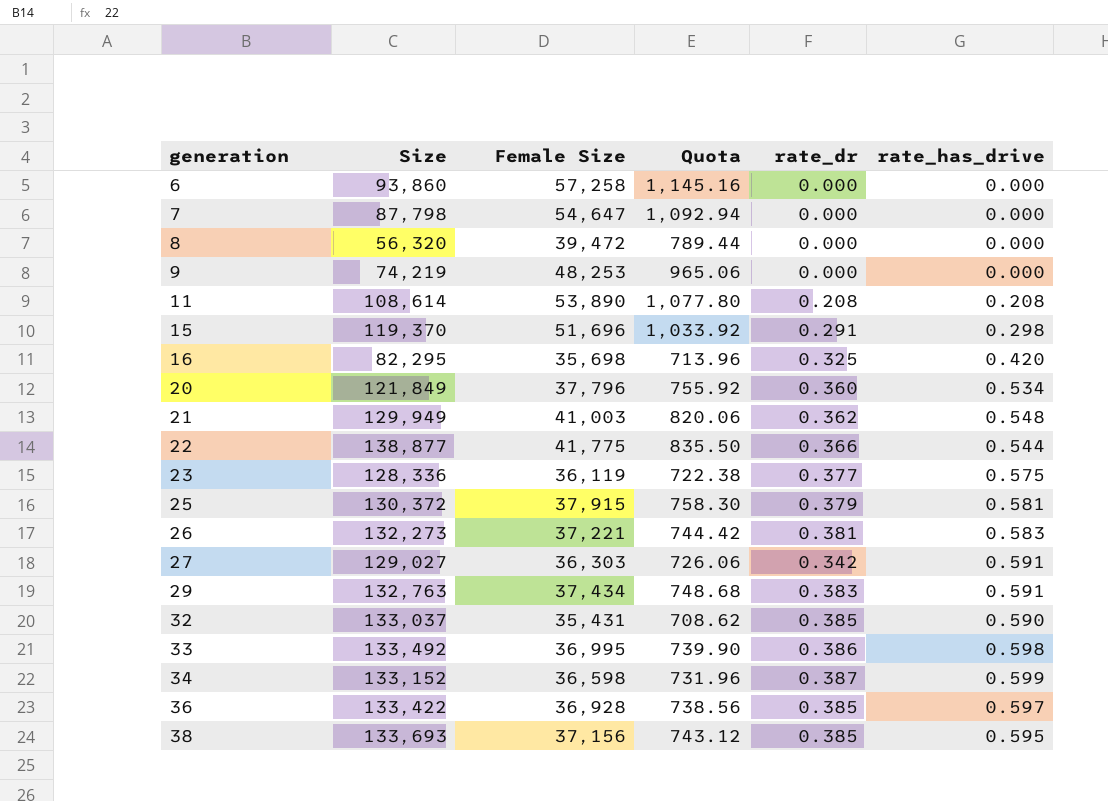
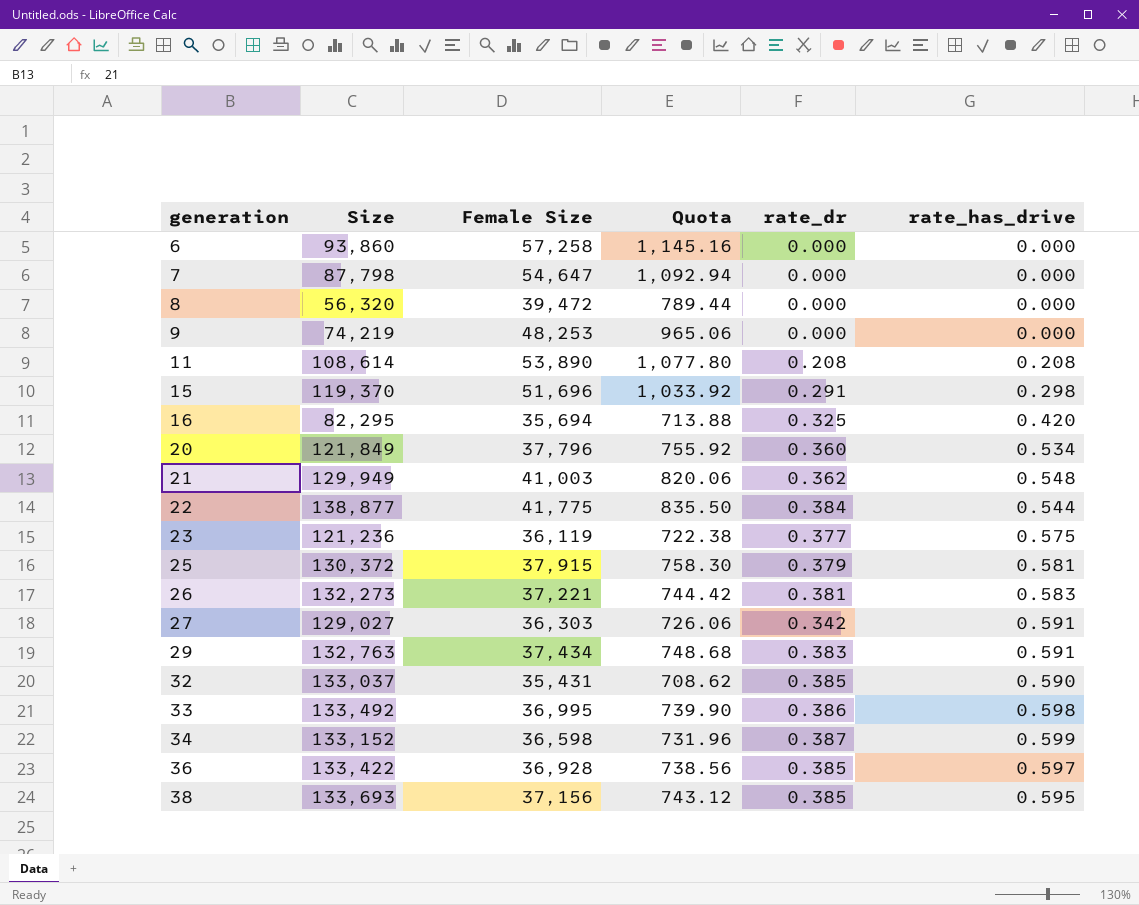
16 | Female Size: 35,698 -> 35,694
16 | Quota: 713.96 -> 713.88
22 | rate_dr: 0.366 -> 0.384
23 | Size: 128,336 -> 121,236

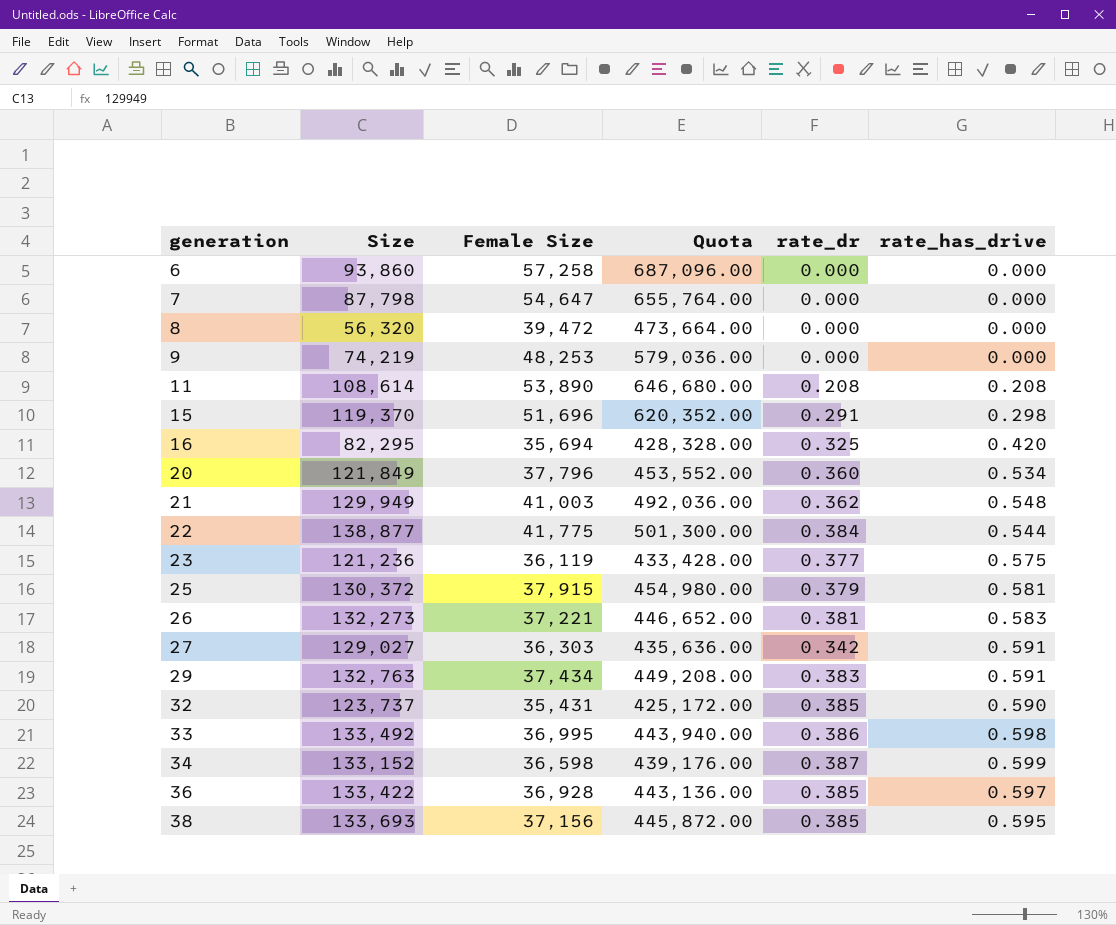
column Quota | formula: [Female Size] * 0.02 -> [Female Size] * 12
32 | Size: 133,037 -> 123,737

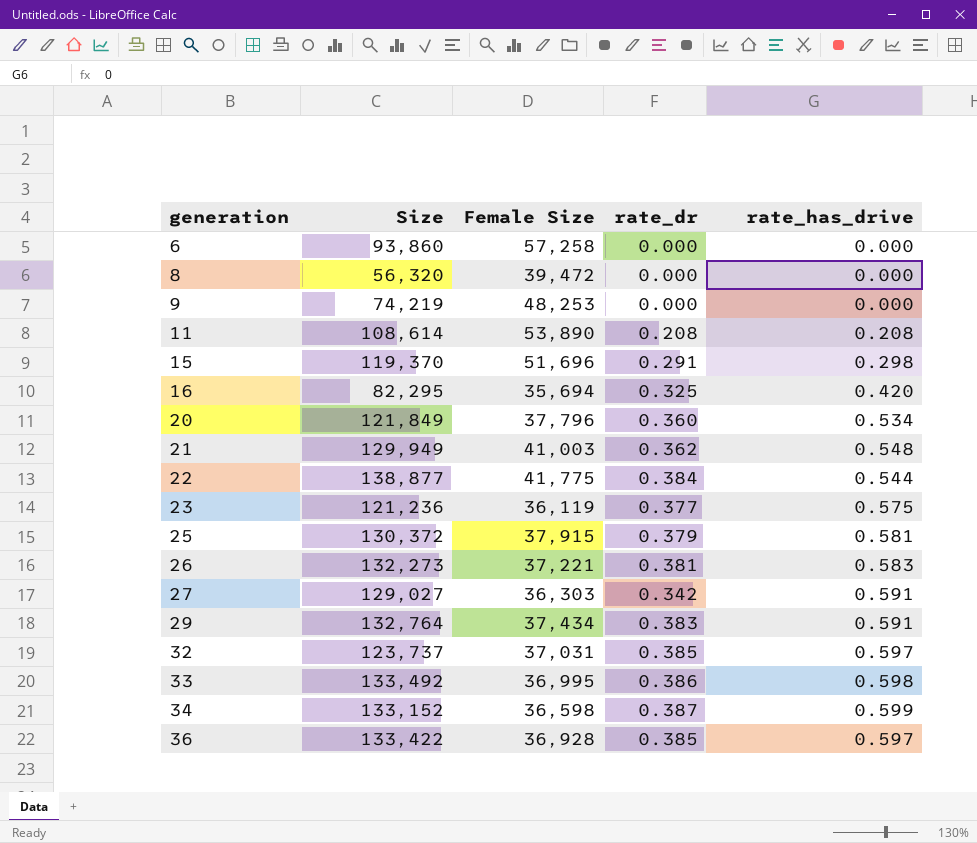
column Quota | formula: [Female Size] * 12 -> none
row 7: 87,798 | 54,647 | 655,764.00 | 0.000 | 0.000 -> none
row 38: 133,693 | 37,156 | 445,872.00 | 0.385 | 0.595 -> none
29 | Size: 132,763 -> 132,764
32 | Female Size: 35,431 -> 37,031
32 | rate_has_drive: 0.590 -> 0.597

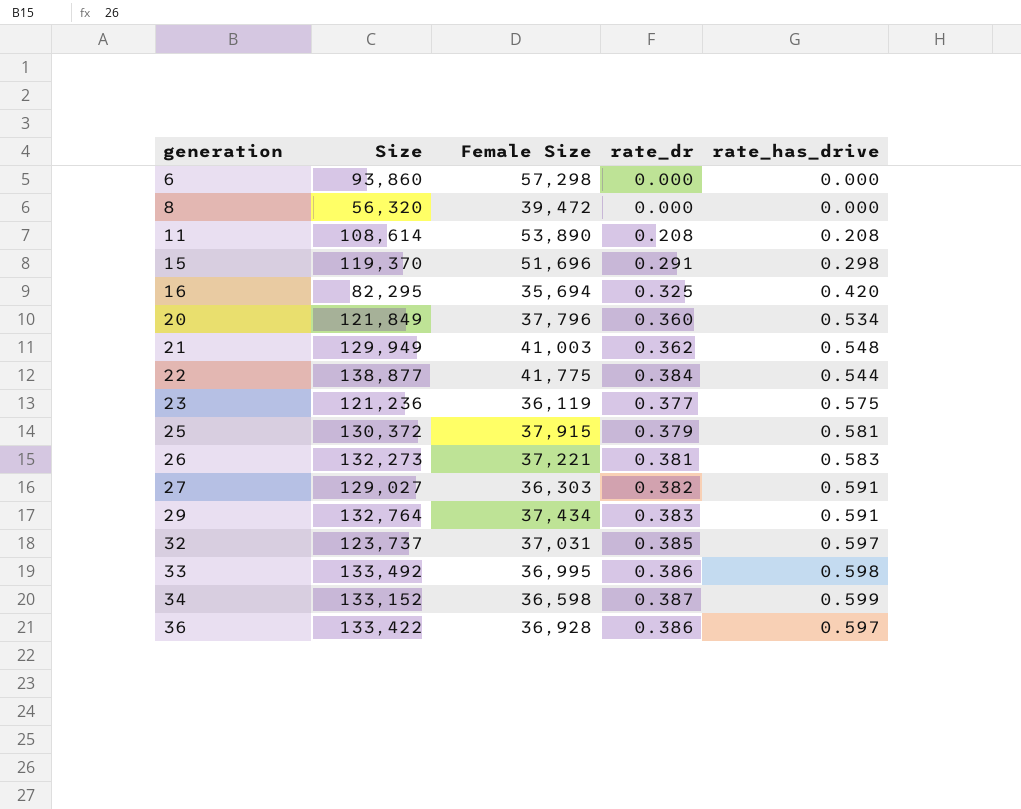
row 9: 74,219 | 48,253 | 0.000 | 0.000 -> none
6 | Female Size: 57,258 -> 57,298
27 | rate_dr: 0.342 -> 0.382
36 | rate_dr: 0.385 -> 0.386

